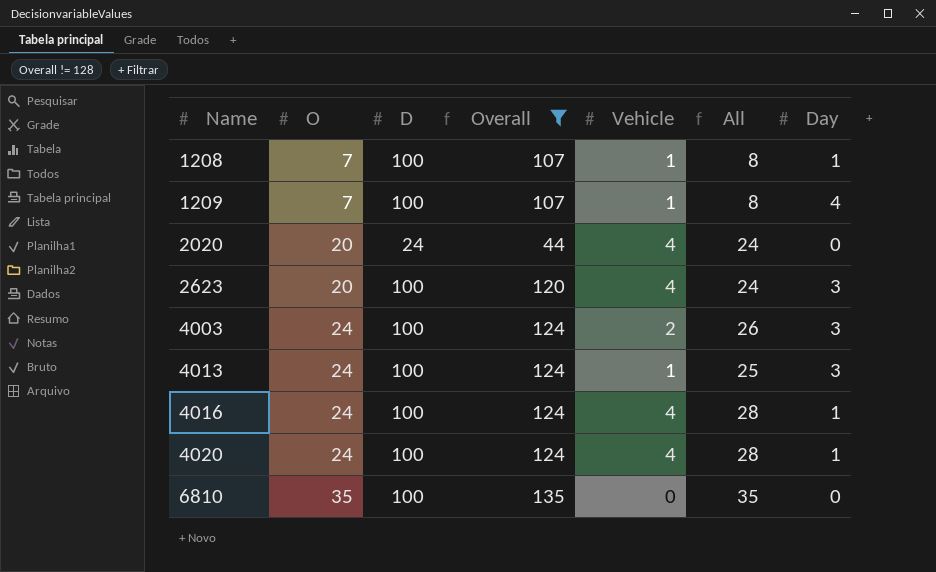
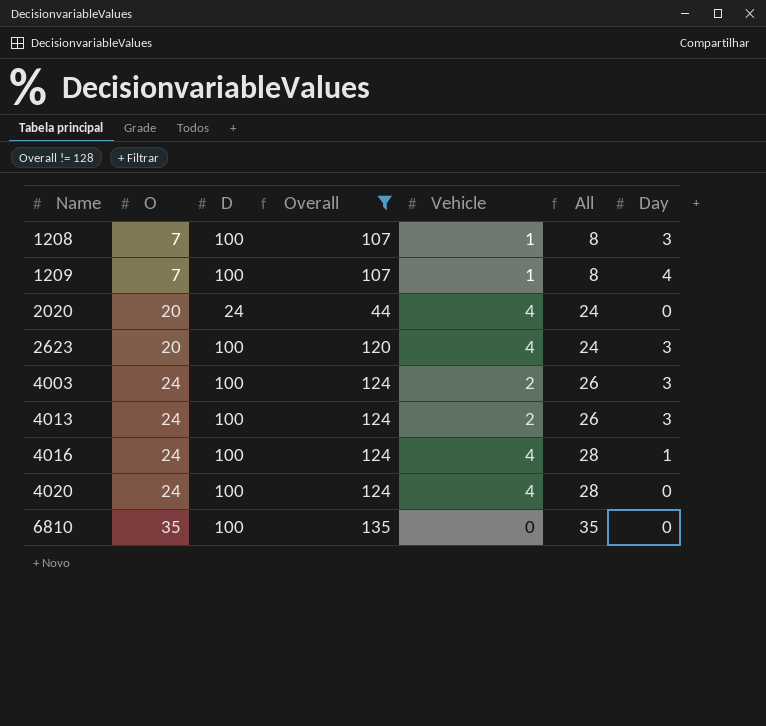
1208 | Day: 1 -> 3
4013 | Vehicle: 1 -> 2
4013 | All: 25 -> 26
4020 | Day: 1 -> 0

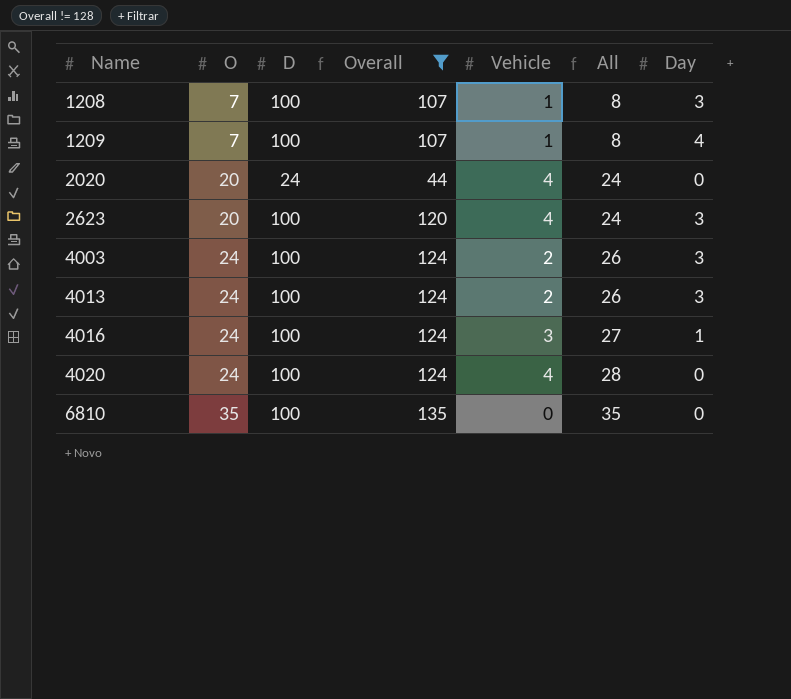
4016 | Vehicle: 4 -> 3
4016 | All: 28 -> 27

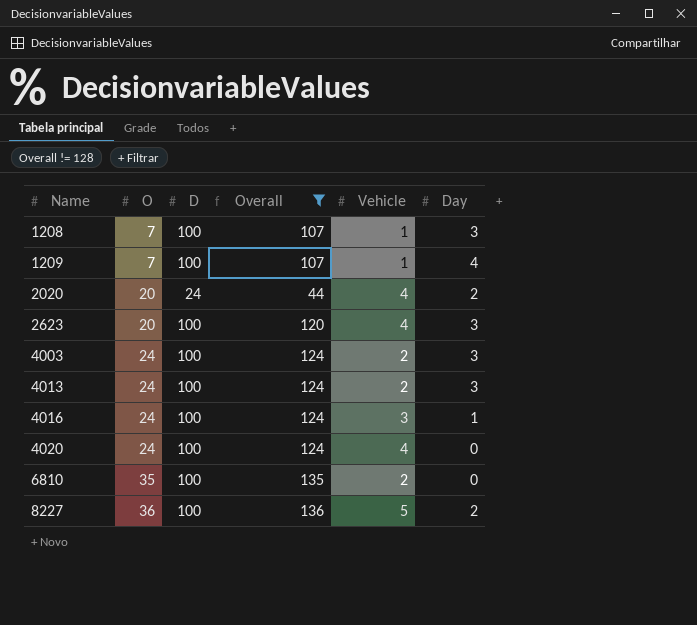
column All | formula: [O] + [Vehicle] -> none
2020 | Day: 0 -> 2
6810 | Vehicle: 0 -> 2
row 8227: none -> 36 | 100 | 136 | 5 | 2

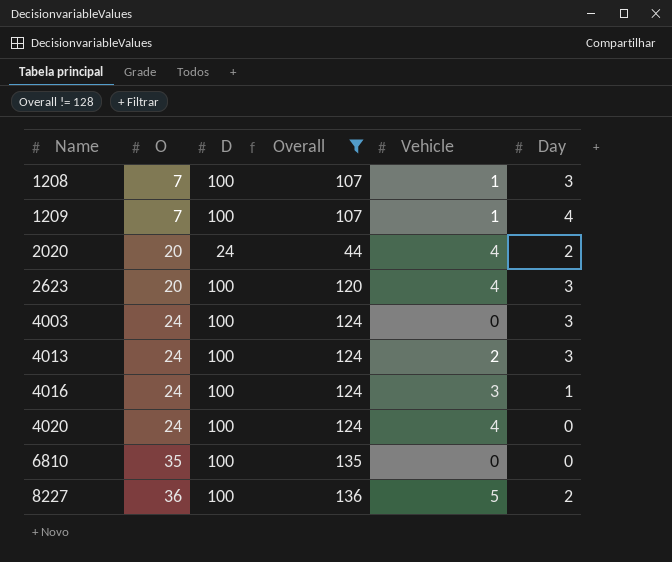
4003 | Vehicle: 2 -> 0
6810 | Vehicle: 2 -> 0

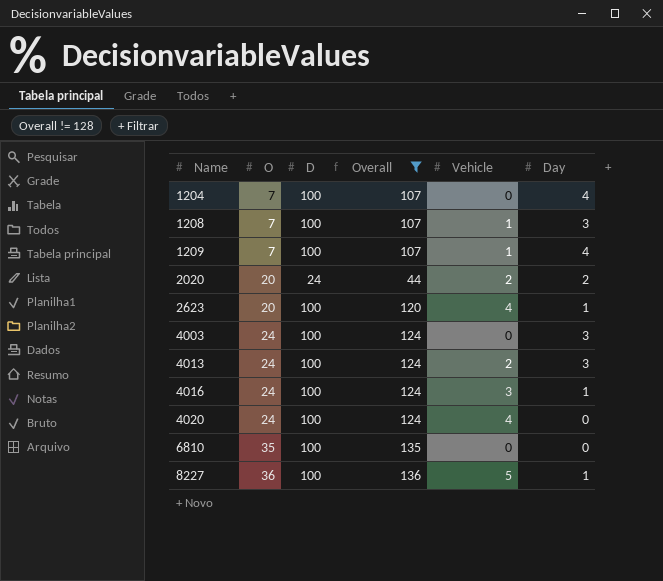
row 1204: none -> 7 | 100 | 107 | 0 | 4
2020 | Vehicle: 4 -> 2
2623 | Day: 3 -> 1
8227 | Day: 2 -> 1

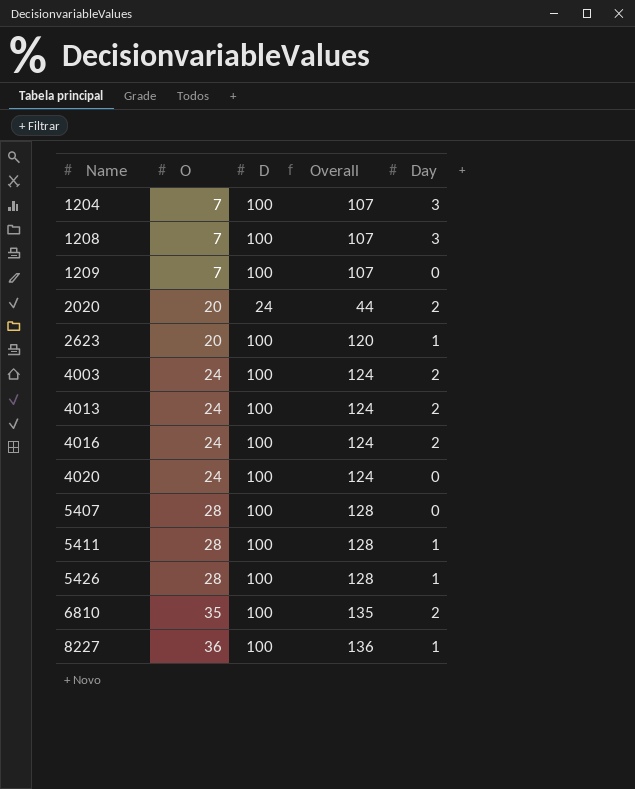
filter: Overall != 128 -> none
column Vehicle | position: 5 -> none
1204 | Day: 4 -> 3
1209 | Day: 4 -> 0
4003 | Day: 3 -> 2
4013 | Day: 3 -> 2
4016 | Day: 1 -> 2
6810 | Day: 0 -> 2

